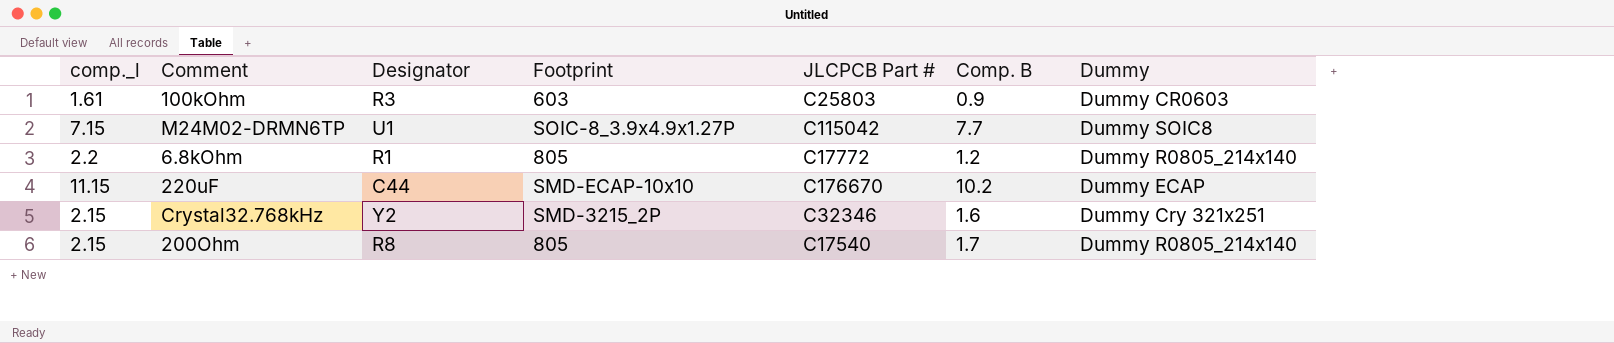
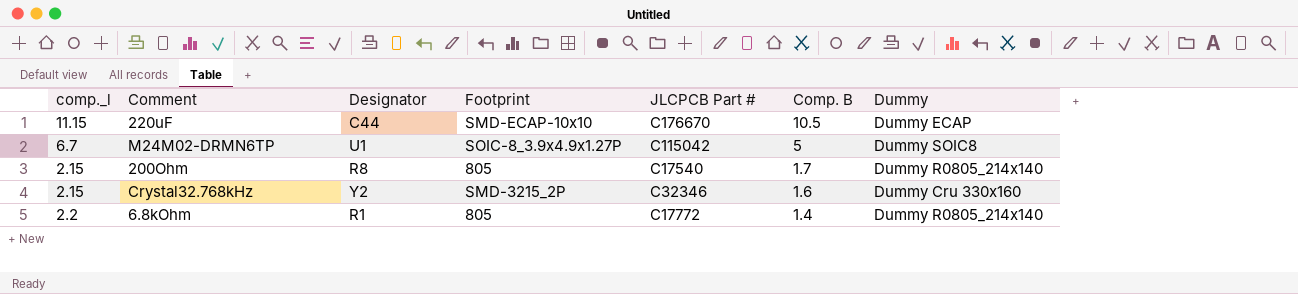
row order: none -> Comp. B descending
row 100kOhm: 1.61 | R3 | 603 | C25803 | 0.9 | Dummy CR0603 -> none
220uF | Comp. B: 10.2 -> 10.5
M24M02-DRMN6TP | comp._l: 7.15 -> 6.7
M24M02-DRMN6TP | Comp. B: 7.7 -> 5
Crystal32.768kHz | Dummy: Dummy Cry 321x251 -> Dummy Cru 330x160
6.8kOhm | Comp. B: 1.2 -> 1.4

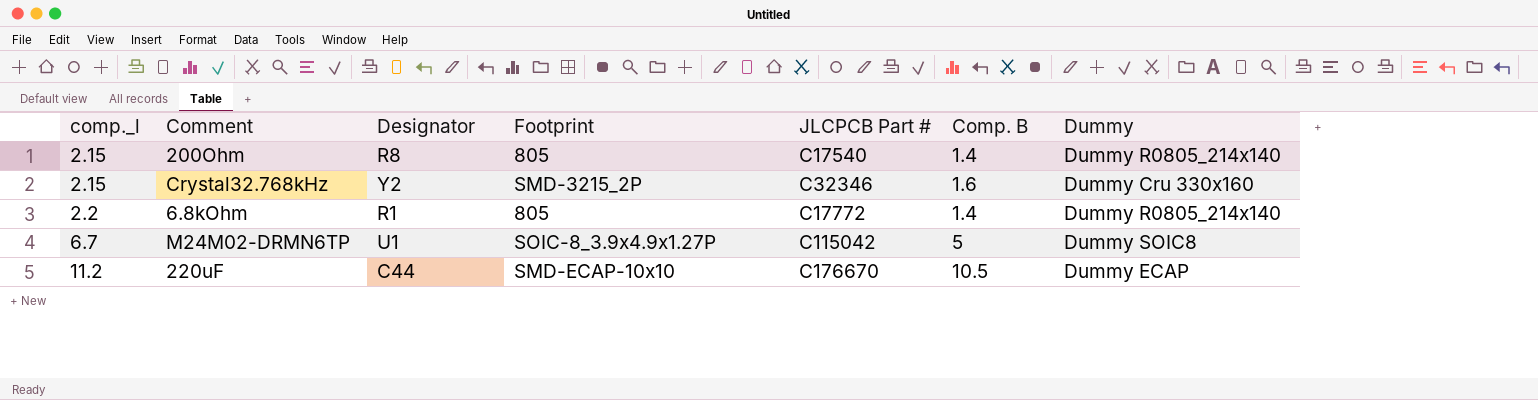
row order: Comp. B descending -> comp._l ascending
200Ohm | Comp. B: 1.7 -> 1.4
220uF | comp._l: 11.15 -> 11.2

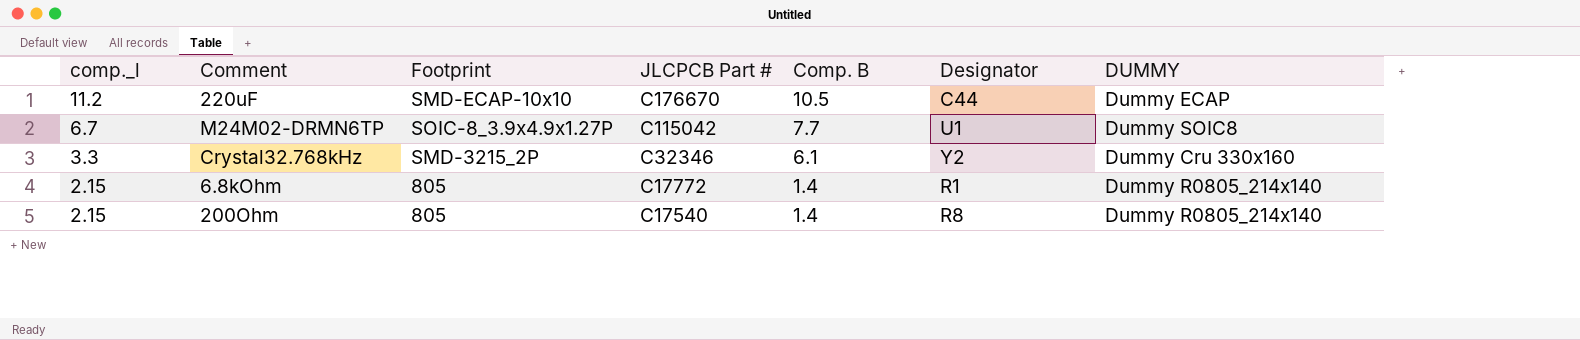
row order: comp._l ascending -> comp._l descending
column Designator | position: 3 -> 6
column name: Dummy -> DUMMY
M24M02-DRMN6TP | Comp. B: 5 -> 7.7
Crystal32.768kHz | comp._l: 2.15 -> 3.3
Crystal32.768kHz | Comp. B: 1.6 -> 6.1
6.8kOhm | comp._l: 2.2 -> 2.15

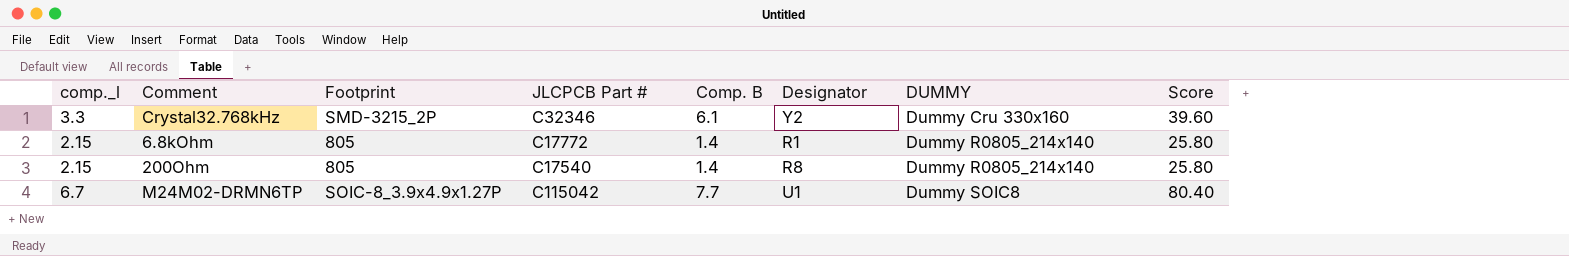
row order: comp._l descending -> DUMMY ascending
column Score | formula: none -> [comp._l] * 12
row 220uF: 11.2 | SMD-ECAP-10x10 | C176670 | 10.5 | C44 | Dummy ECAP -> none

